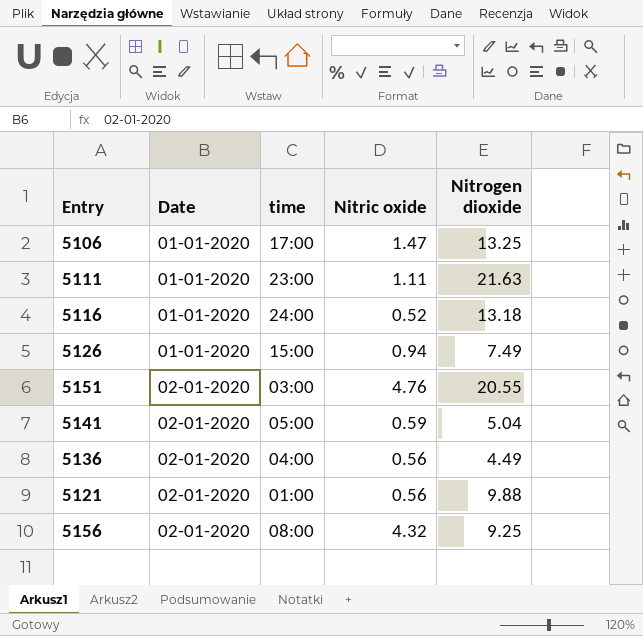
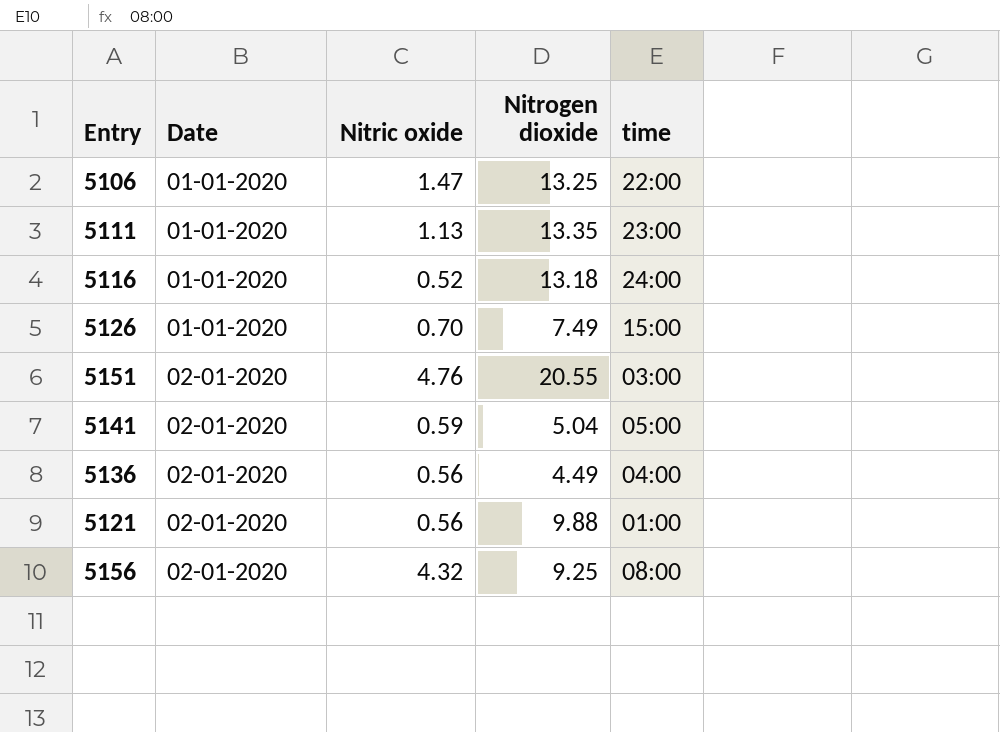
column time | position: 3 -> 5
5106 | time: 17:00 -> 22:00
5111 | Nitric oxide: 1.11 -> 1.13
5111 | Nitrogen dioxide: 21.63 -> 13.35
5126 | Nitric oxide: 0.94 -> 0.70

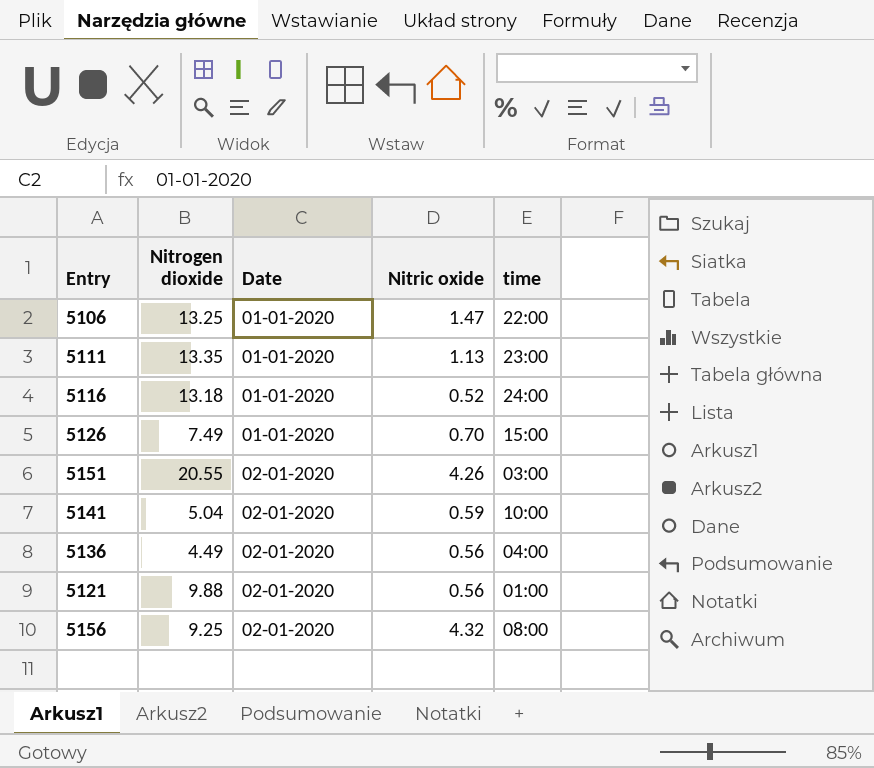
column Nitrogen dioxide | position: 4 -> 2
5151 | Nitric oxide: 4.76 -> 4.26
5141 | time: 05:00 -> 10:00

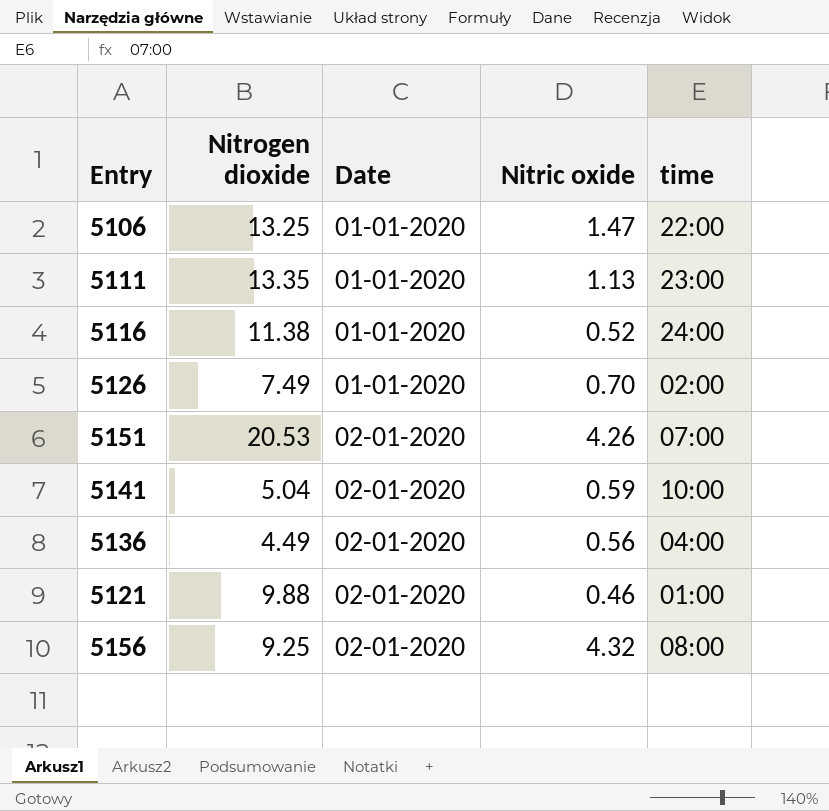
5116 | Nitrogen dioxide: 13.18 -> 11.38
5126 | time: 15:00 -> 02:00
5151 | Nitrogen dioxide: 20.55 -> 20.53
5151 | time: 03:00 -> 07:00
5121 | Nitric oxide: 0.56 -> 0.46

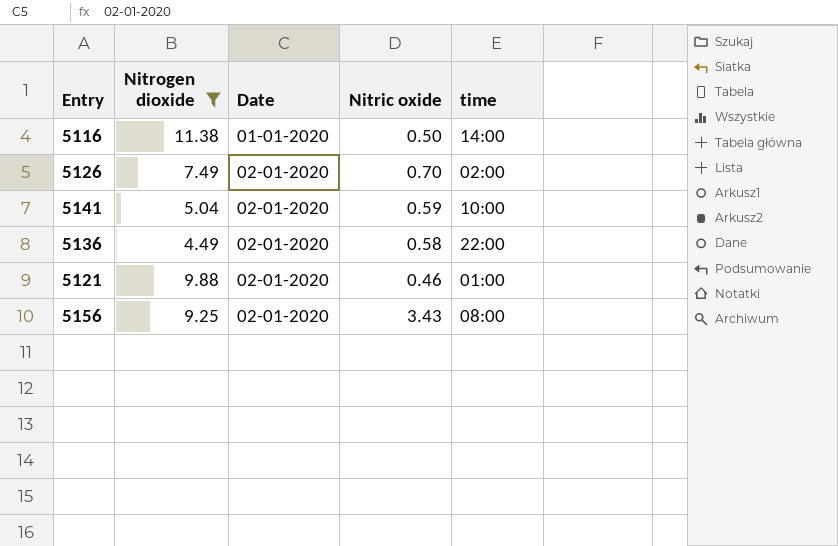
filter: none -> Nitrogen dioxide <= 11.38
5116 | Nitric oxide: 0.52 -> 0.50
5116 | time: 24:00 -> 14:00
5126 | Date: 01-01-2020 -> 02-01-2020
5136 | Nitric oxide: 0.56 -> 0.58
5136 | time: 04:00 -> 22:00
5156 | Nitric oxide: 4.32 -> 3.43

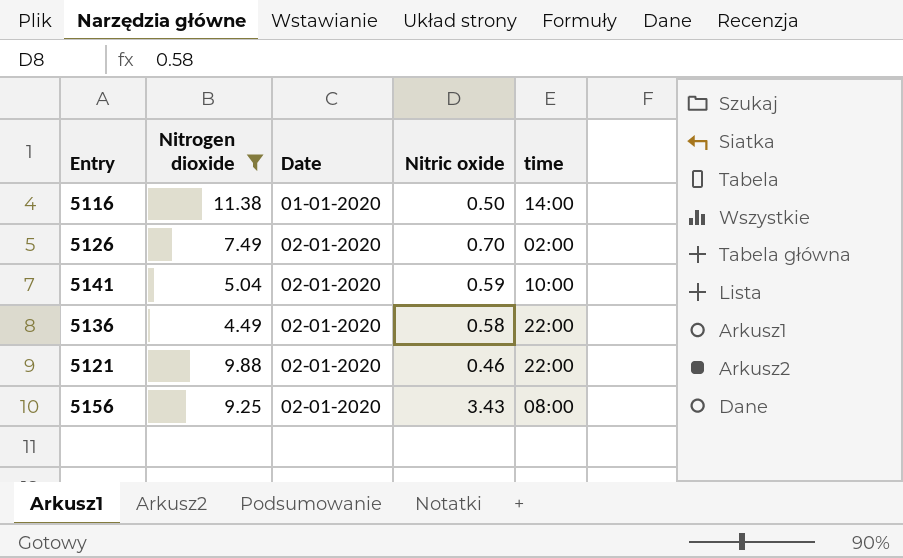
5121 | time: 01:00 -> 22:00

